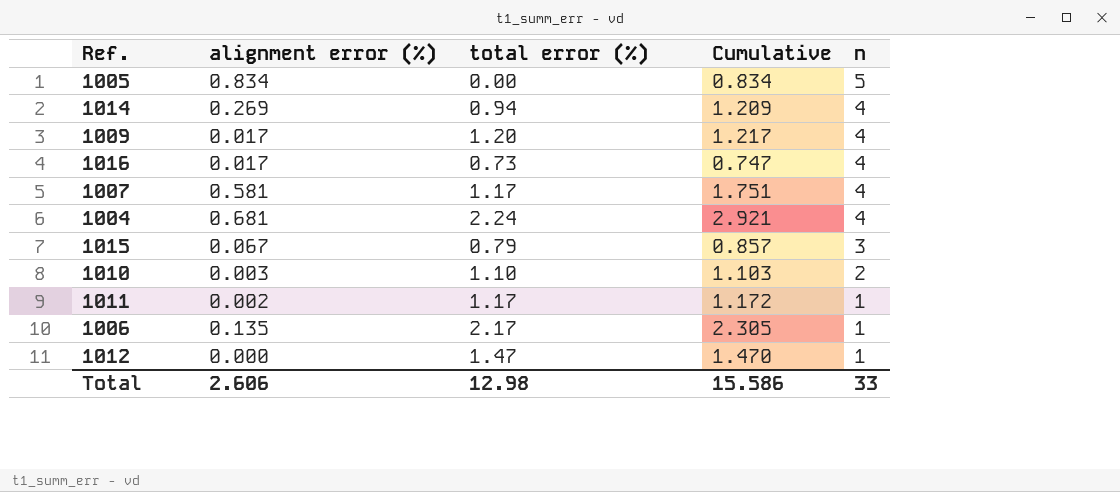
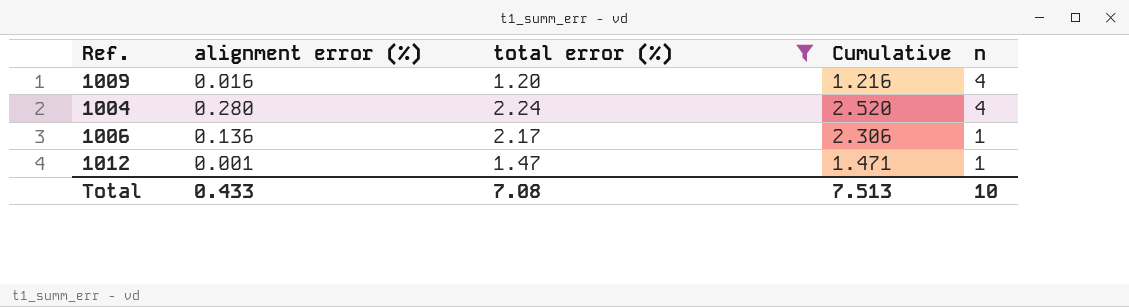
filter: none -> total error (%) >= 1.20
1009 | alignment error (%): 0.017 -> 0.016
1009 | Cumulative: 1.217 -> 1.216
1004 | alignment error (%): 0.681 -> 0.280
1004 | Cumulative: 2.921 -> 2.520
1006 | alignment error (%): 0.135 -> 0.136
1006 | Cumulative: 2.305 -> 2.306
1012 | alignment error (%): 0.000 -> 0.001
1012 | Cumulative: 1.470 -> 1.471
Total | alignment error (%): 2.606 -> 0.433
Total | total error (%): 12.98 -> 7.08
Total | Cumulative: 15.586 -> 7.513
Total | n: 33 -> 10

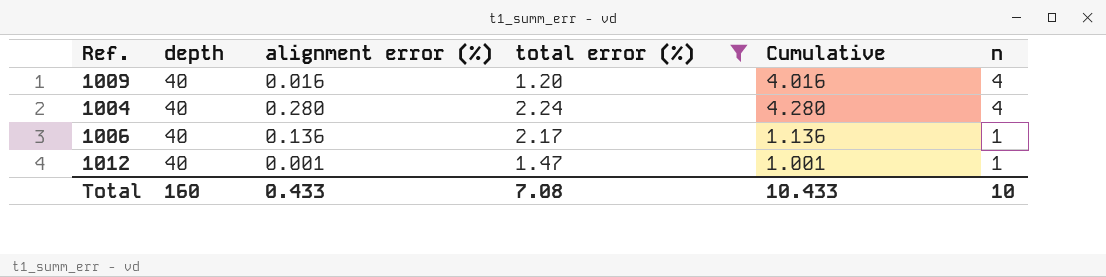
column depth | position: none -> 2
column Cumulative | formula: [alignment error (%)] + [total error (%)] -> [alignment error (%)] + [n]
Total | Cumulative: 7.513 -> 10.433

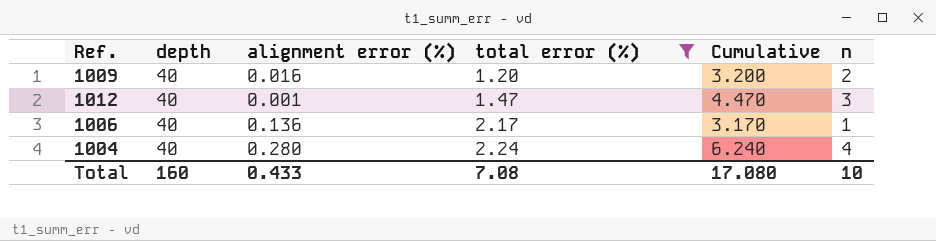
row order: n descending -> total error (%) ascending
column Cumulative | formula: [alignment error (%)] + [n] -> [total error (%)] + [n]
1009 | n: 4 -> 2
1012 | n: 1 -> 3
Total | Cumulative: 10.433 -> 17.080

